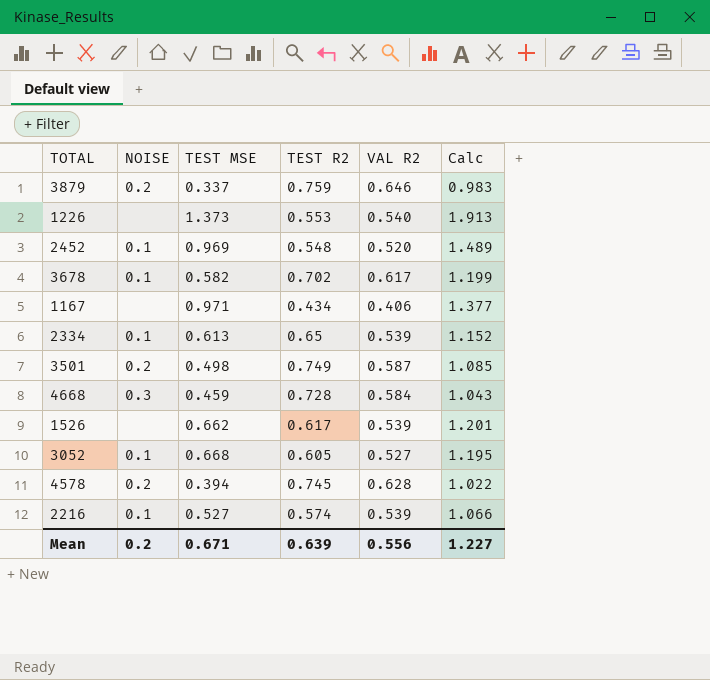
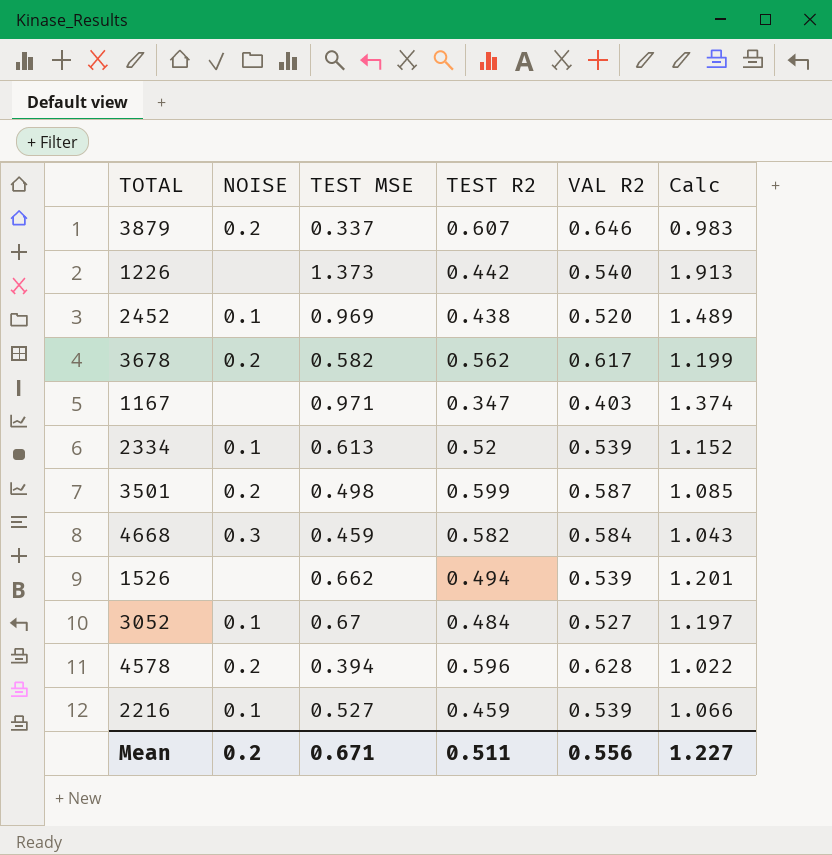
3879 | TEST R2: 0.759 -> 0.607
1226 | TEST R2: 0.553 -> 0.442
2452 | TEST R2: 0.548 -> 0.438
3678 | NOISE: 0.1 -> 0.2
3678 | TEST R2: 0.702 -> 0.562
1167 | TEST R2: 0.434 -> 0.347
1167 | VAL R2: 0.406 -> 0.403
1167 | Calc: 1.377 -> 1.374
2334 | TEST R2: 0.65 -> 0.52
3501 | TEST R2: 0.749 -> 0.599
4668 | TEST R2: 0.728 -> 0.582
1526 | TEST R2: 0.617 -> 0.494
3052 | TEST MSE: 0.668 -> 0.67
3052 | TEST R2: 0.605 -> 0.484
3052 | Calc: 1.195 -> 1.197
4578 | TEST R2: 0.745 -> 0.596
2216 | TEST R2: 0.574 -> 0.459
Mean | TEST R2: 0.639 -> 0.511

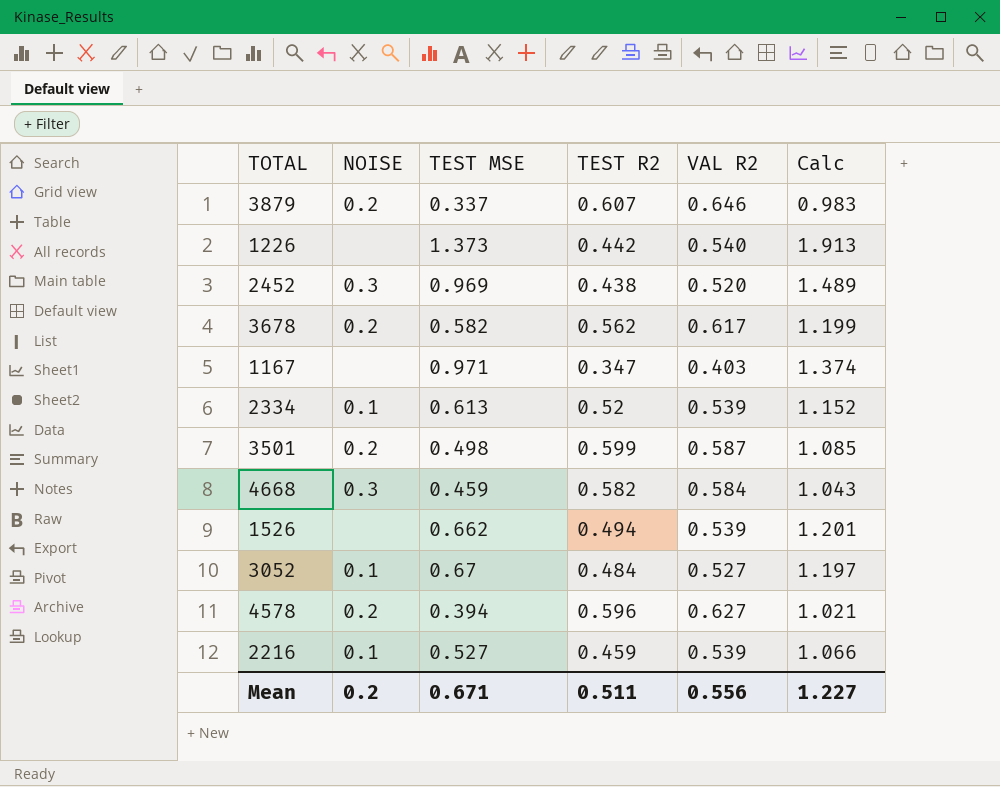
2452 | NOISE: 0.1 -> 0.3
4578 | VAL R2: 0.628 -> 0.627
4578 | Calc: 1.022 -> 1.021

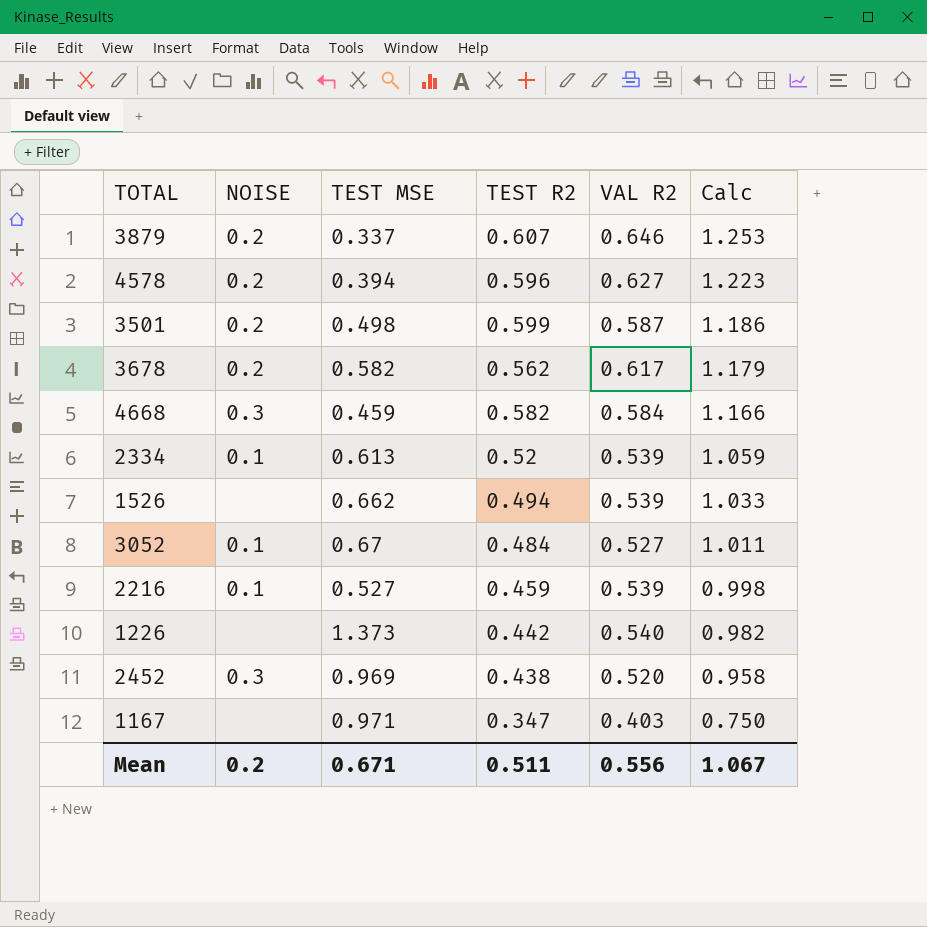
row order: none -> Calc descending
column Calc | formula: [TEST MSE] + [VAL R2] -> [TEST R2] + [VAL R2]
Mean | Calc: 1.227 -> 1.067

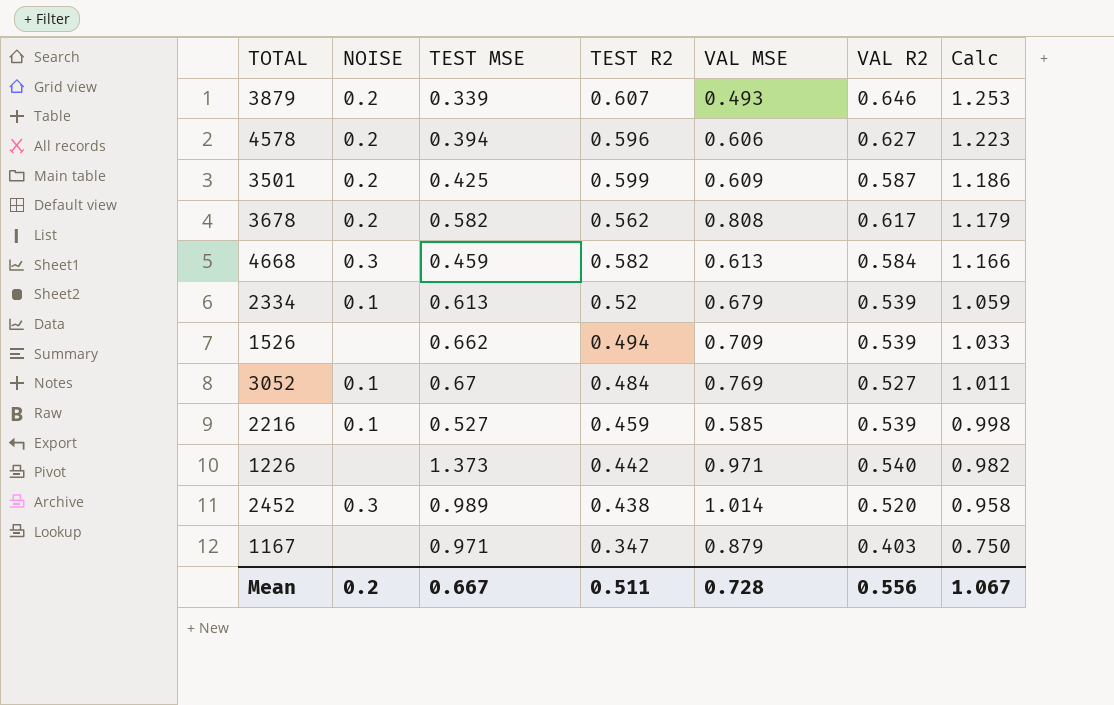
column VAL MSE | position: none -> 5
3879 | TEST MSE: 0.337 -> 0.339
3501 | TEST MSE: 0.498 -> 0.425
2452 | TEST MSE: 0.969 -> 0.989
Mean | TEST MSE: 0.671 -> 0.667

